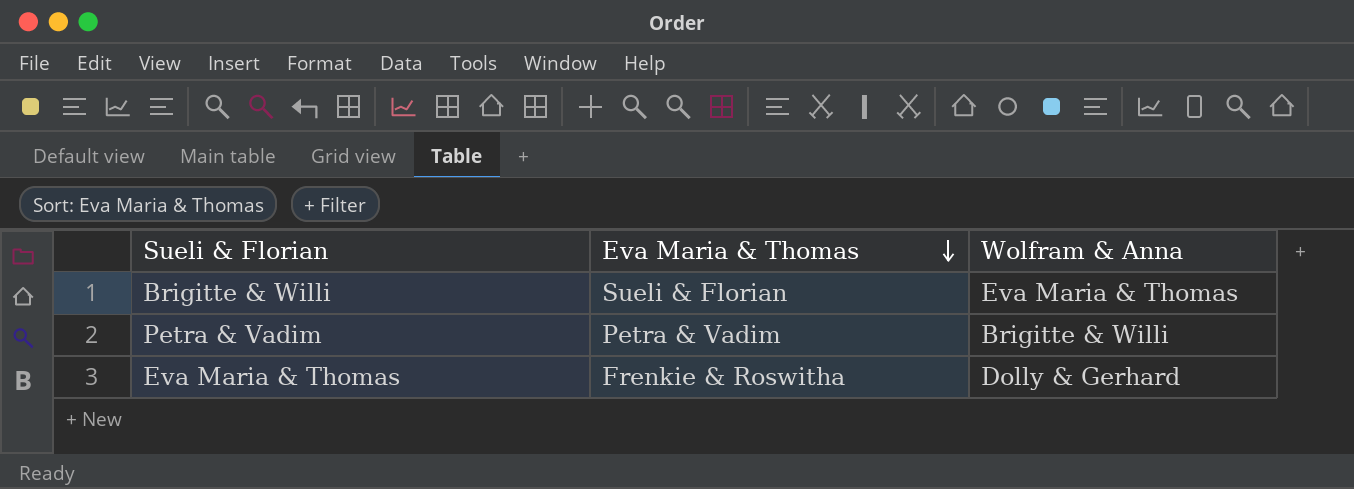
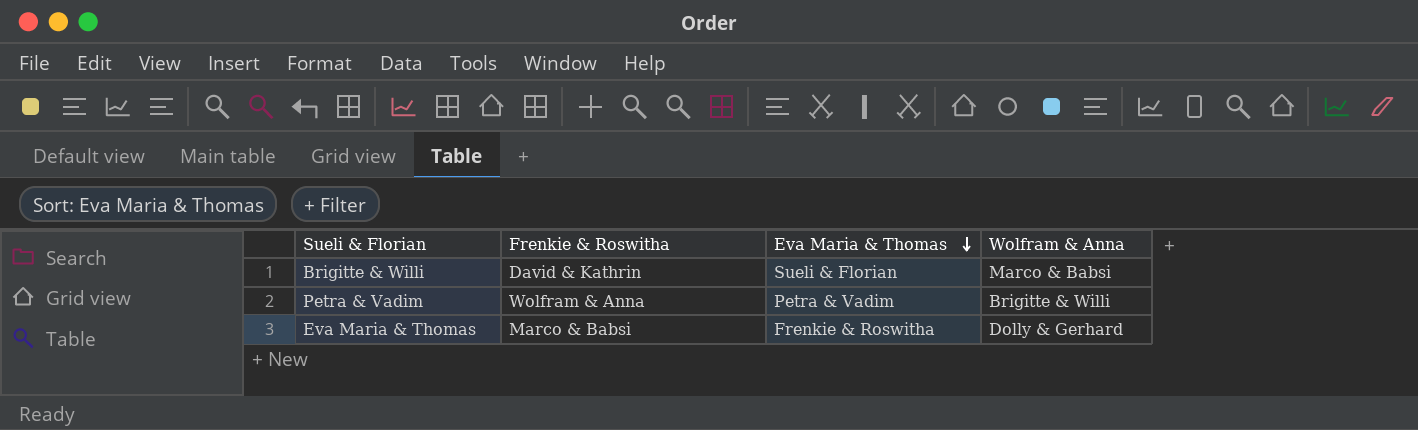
column Frenkie & Roswitha | position: none -> 2
Brigitte & Willi | Wolfram & Anna: Eva Maria & Thomas -> Marco & Babsi

